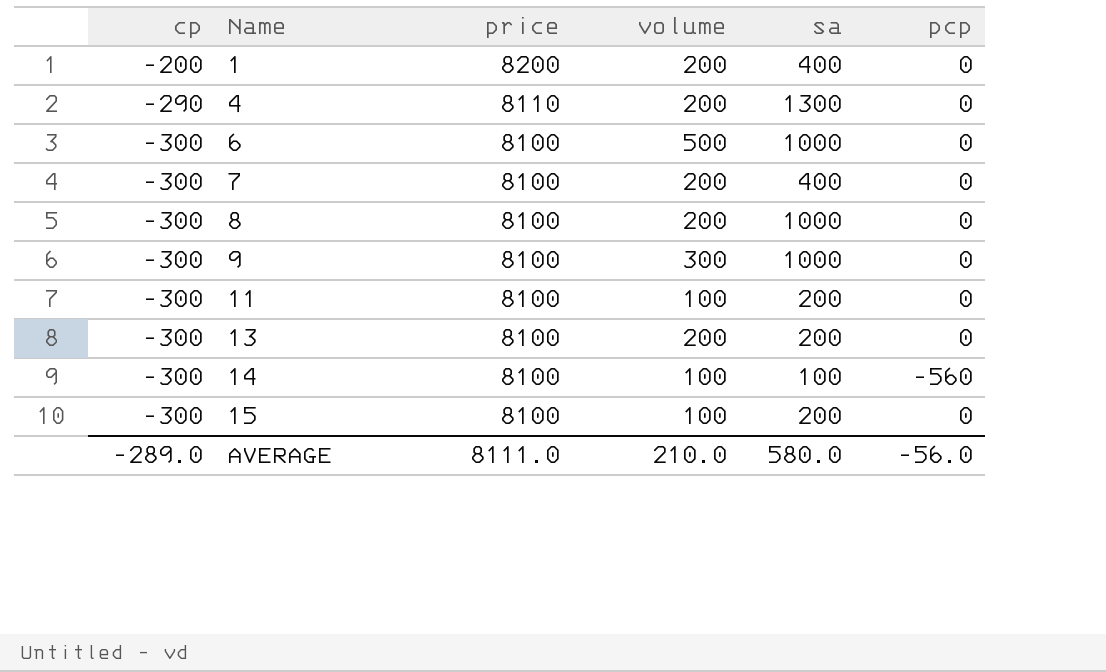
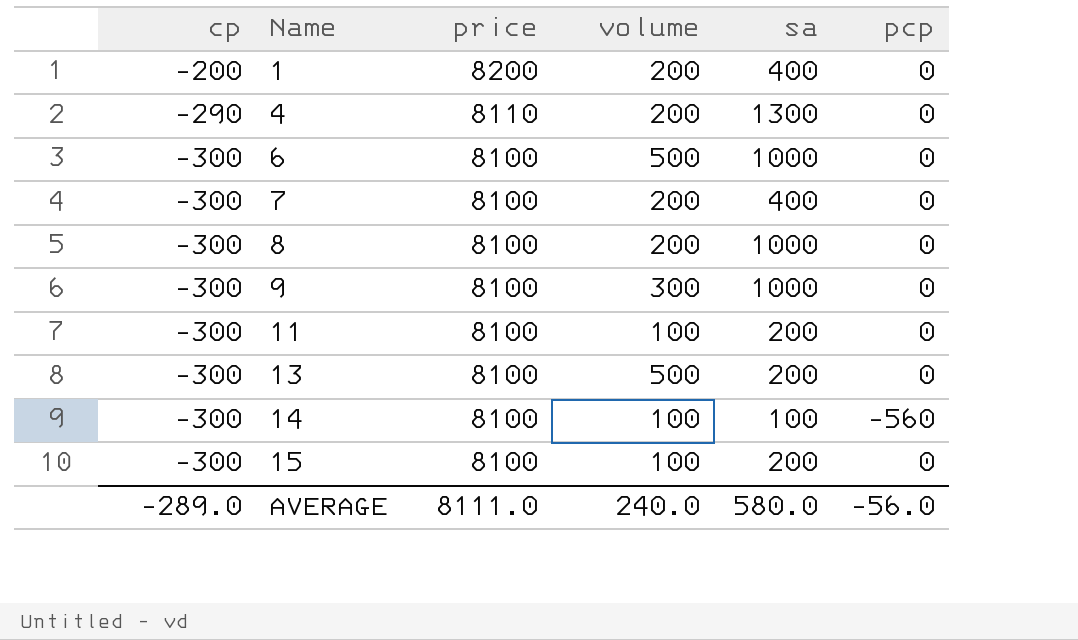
13 | volume: 200 -> 500
AVERAGE | volume: 210.0 -> 240.0

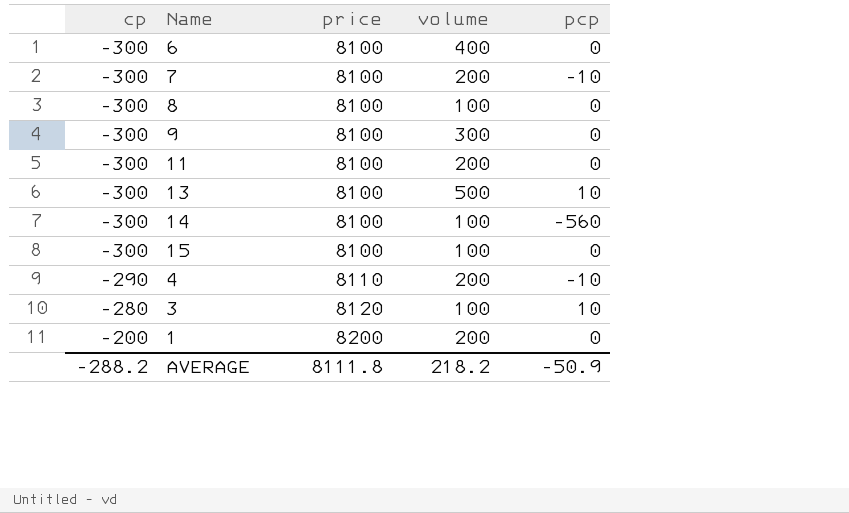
row order: cp descending -> cp ascending
column sa | position: 5 -> none
6 | volume: 500 -> 400
7 | pcp: 0 -> -10
8 | volume: 200 -> 100
11 | volume: 100 -> 200
13 | pcp: 0 -> 10
4 | pcp: 0 -> -10
row 3: none -> -280 | 8120 | 100 | 10
AVERAGE | cp: -289.0 -> -288.2
AVERAGE | price: 8111.0 -> 8111.8
AVERAGE | volume: 240.0 -> 218.2
AVERAGE | pcp: -56.0 -> -50.9

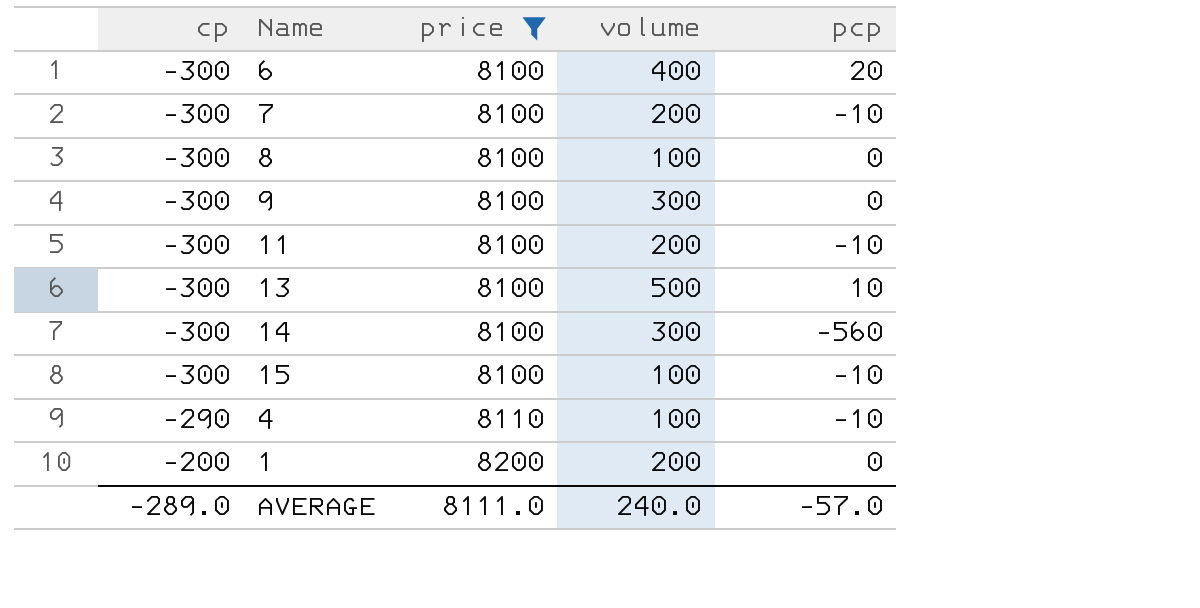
filter: none -> price != 8120
6 | pcp: 0 -> 20
11 | pcp: 0 -> -10
14 | volume: 100 -> 300
15 | pcp: 0 -> -10
4 | volume: 200 -> 100
AVERAGE | cp: -288.2 -> -289.0
AVERAGE | price: 8111.8 -> 8111.0
AVERAGE | volume: 218.2 -> 240.0
AVERAGE | pcp: -50.9 -> -57.0

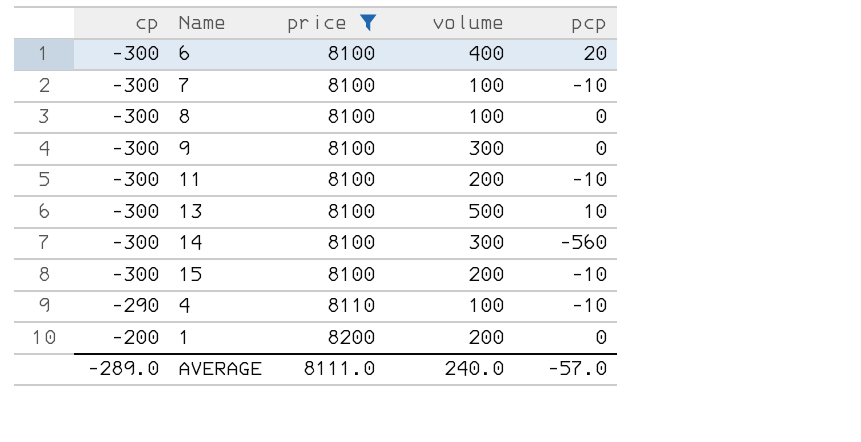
7 | volume: 200 -> 100
15 | volume: 100 -> 200

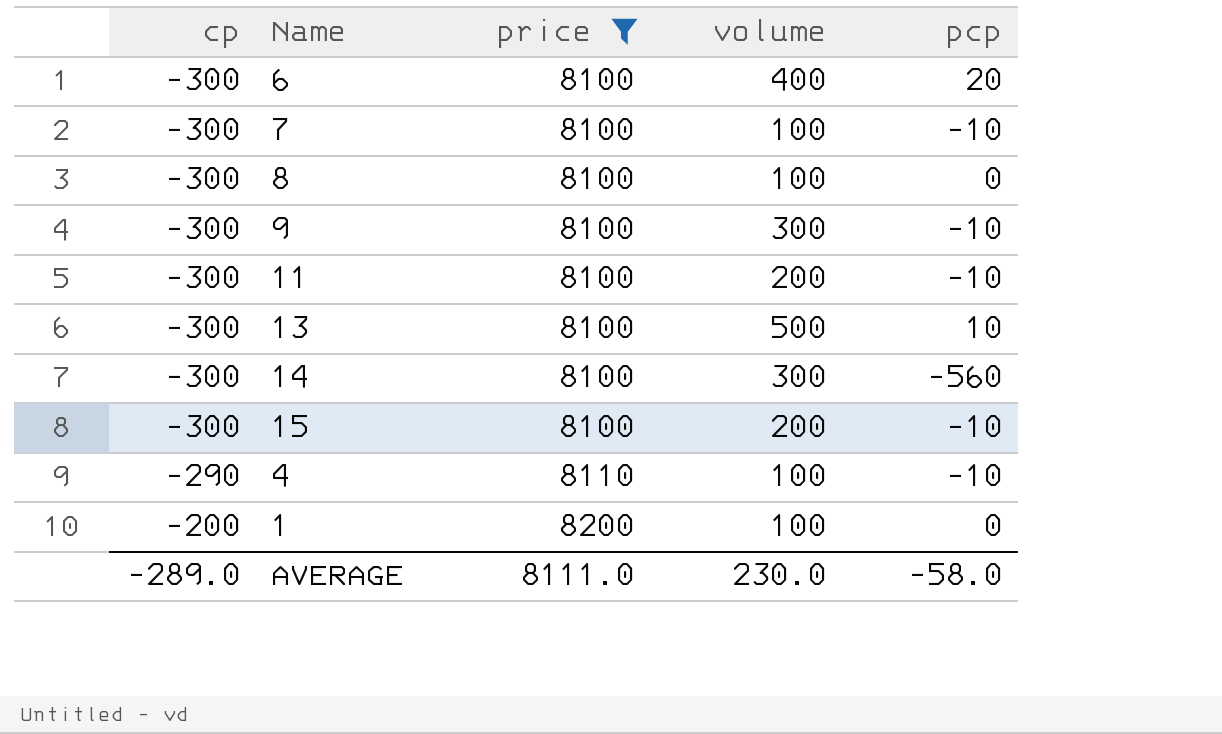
9 | pcp: 0 -> -10
1 | volume: 200 -> 100
AVERAGE | volume: 240.0 -> 230.0
AVERAGE | pcp: -57.0 -> -58.0

